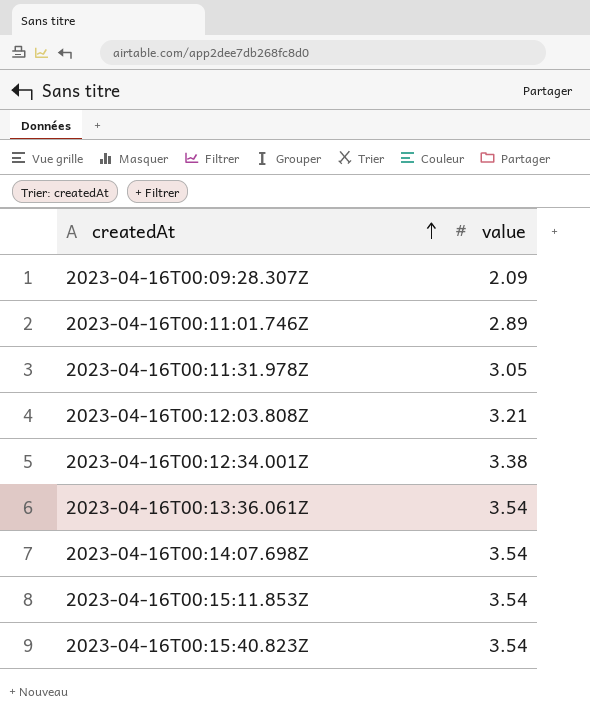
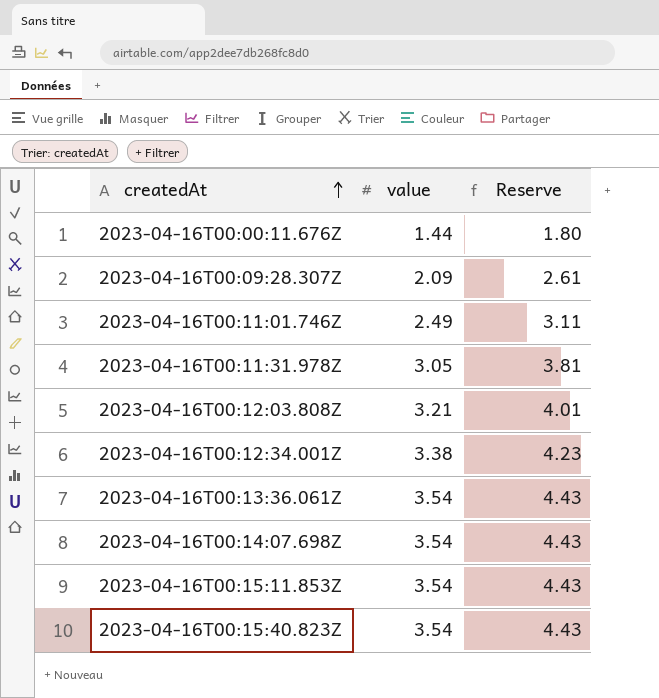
column Reserve | formula: none -> [value] * 1.25
row 2023-04-16T00:00:11.676Z: none -> 1.44 | 1.80
2023-04-16T00:11:01.746Z | value: 2.89 -> 2.49

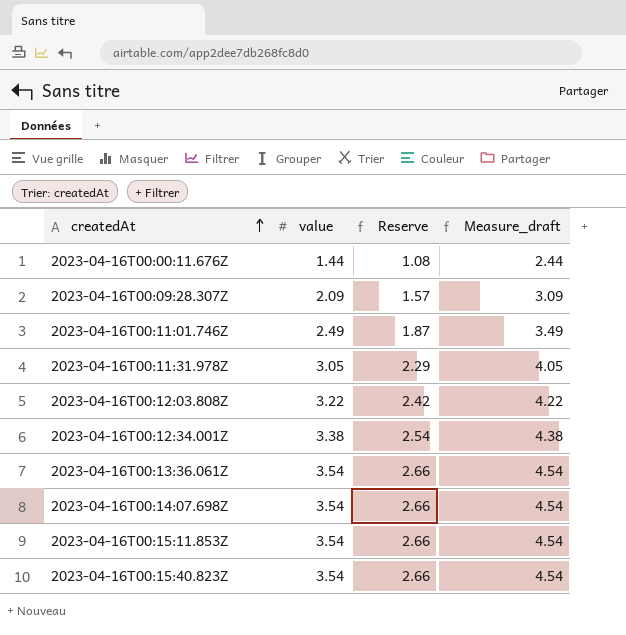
column Reserve | formula: [value] * 1.25 -> [value] * 0.75
column Measure_draft | formula: none -> [value] + 1
2023-04-16T00:12:03.808Z | value: 3.21 -> 3.22

